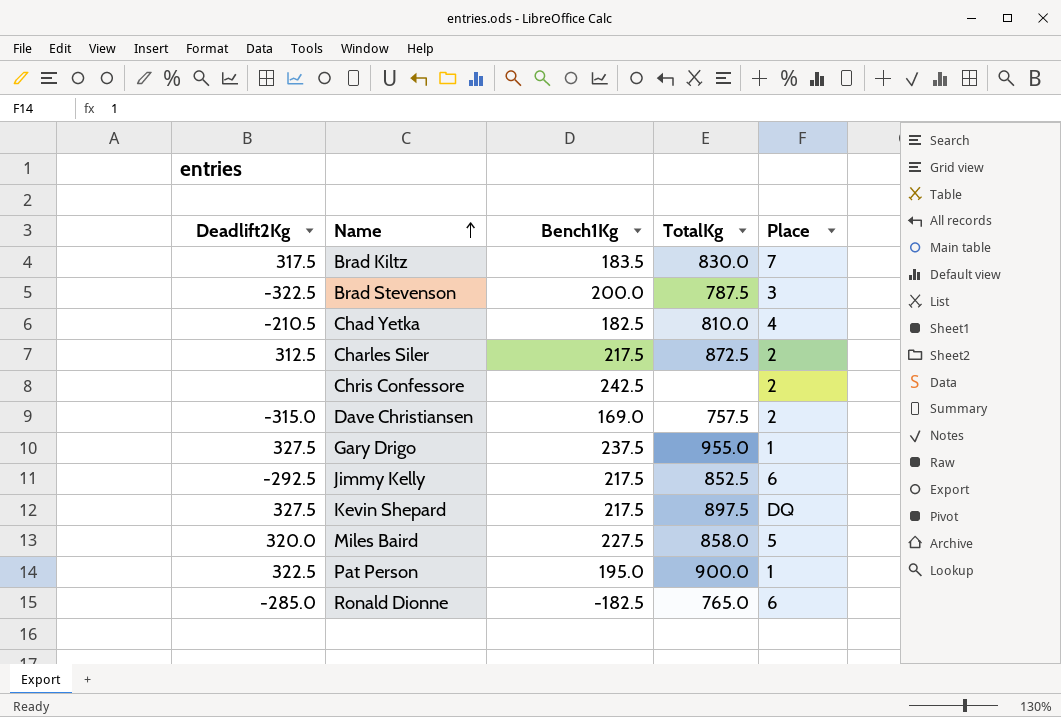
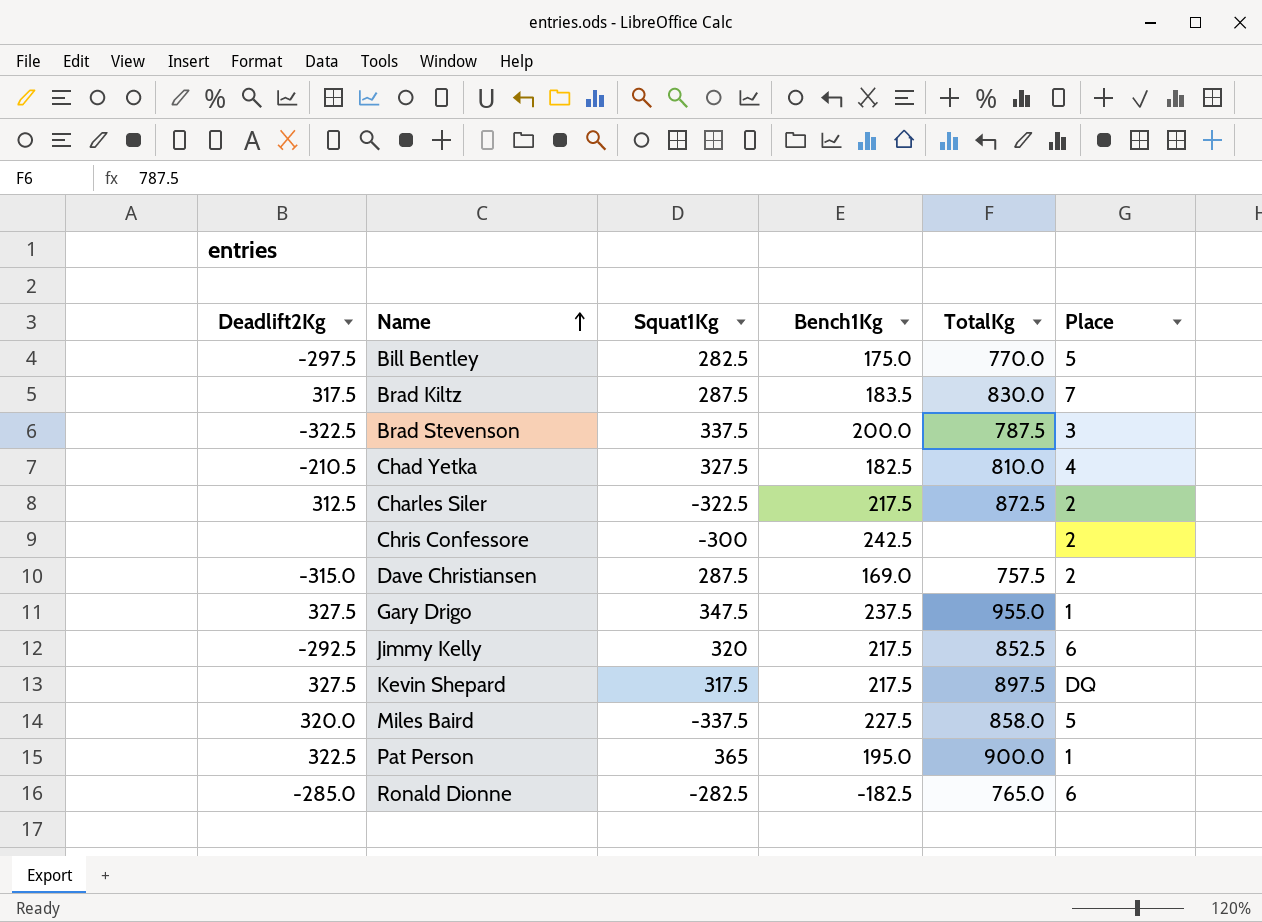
column Squat1Kg | position: none -> 3
row Bill Bentley: none -> -297.5 | 282.5 | 175.0 | 770.0 | 5

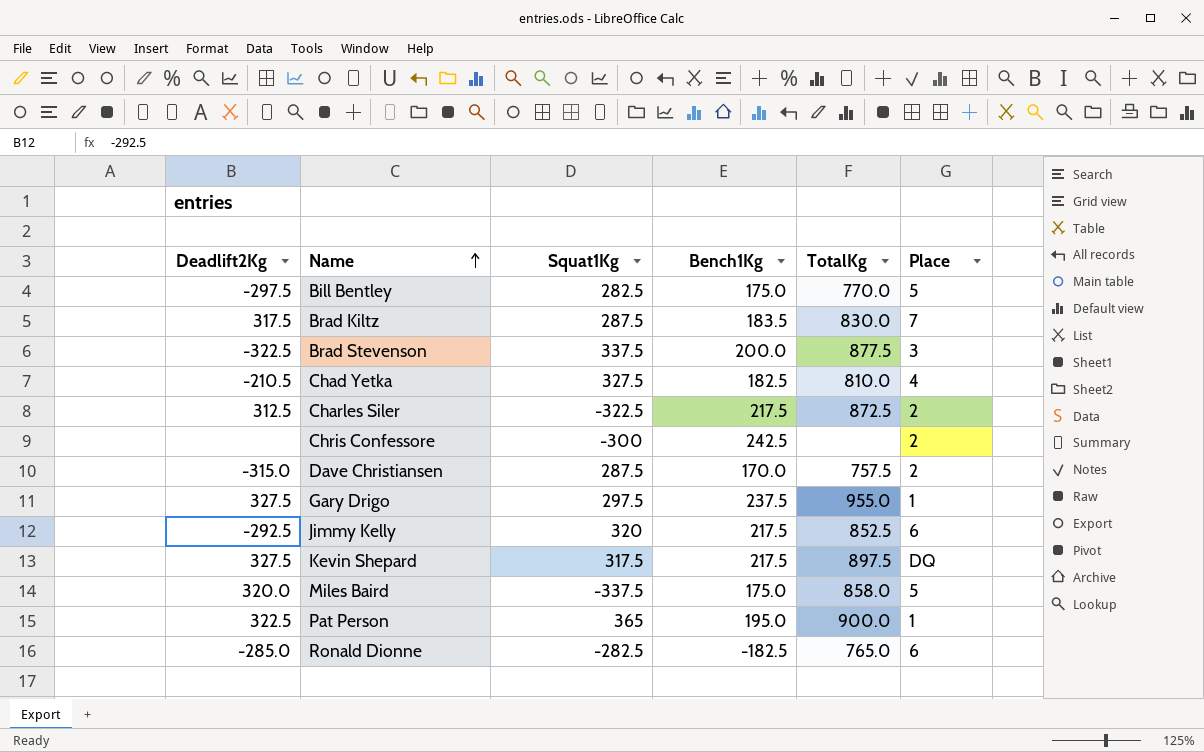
Brad Stevenson | TotalKg: 787.5 -> 877.5
Dave Christiansen | Bench1Kg: 169.0 -> 170.0
Gary Drigo | Squat1Kg: 347.5 -> 297.5
Miles Baird | Bench1Kg: 227.5 -> 175.0

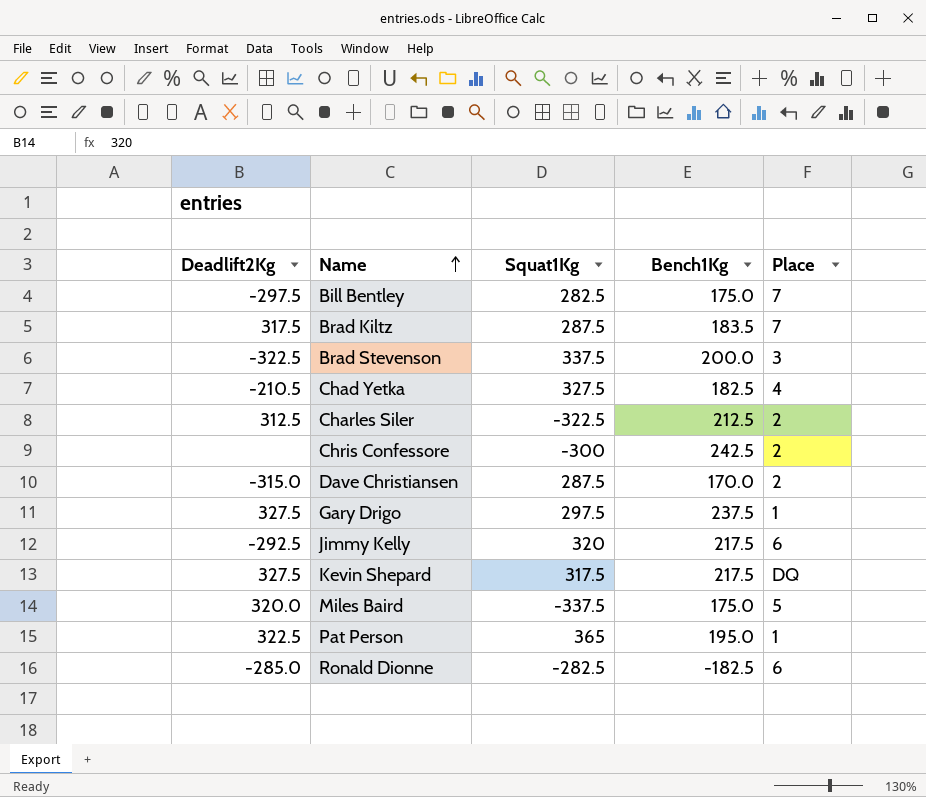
column TotalKg | position: 5 -> none
Bill Bentley | Place: 5 -> 7
Charles Siler | Bench1Kg: 217.5 -> 212.5

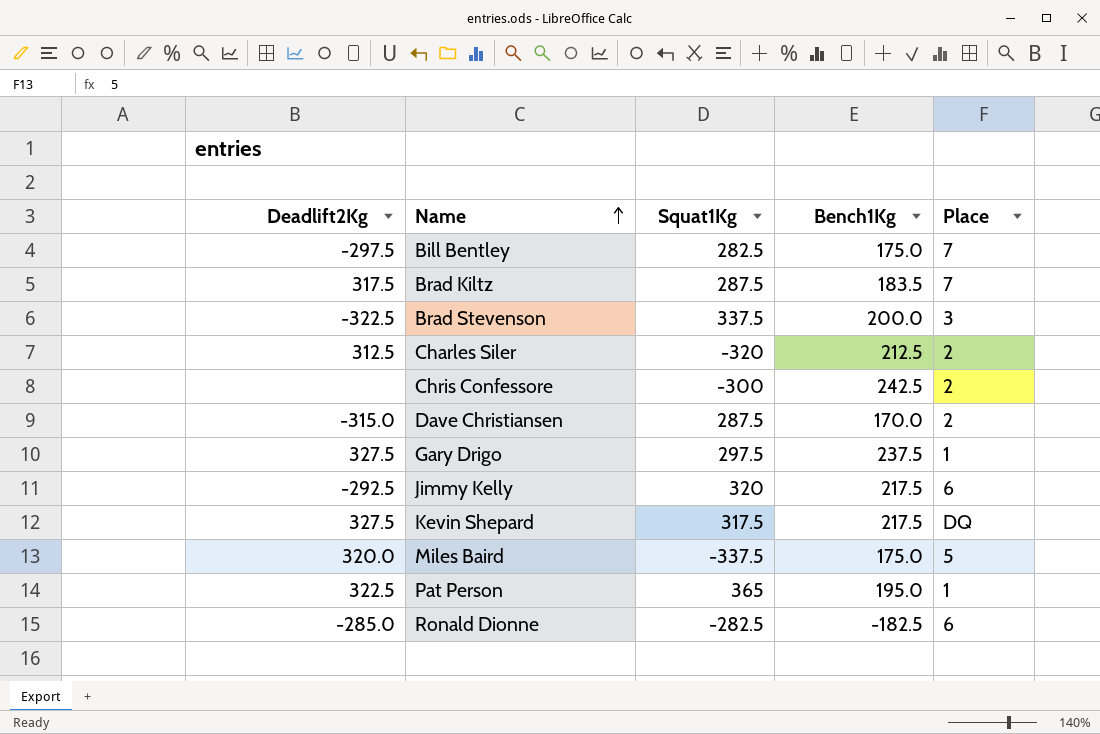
row Chad Yetka: -210.5 | 327.5 | 182.5 | 4 -> none
Charles Siler | Squat1Kg: -322.5 -> -320

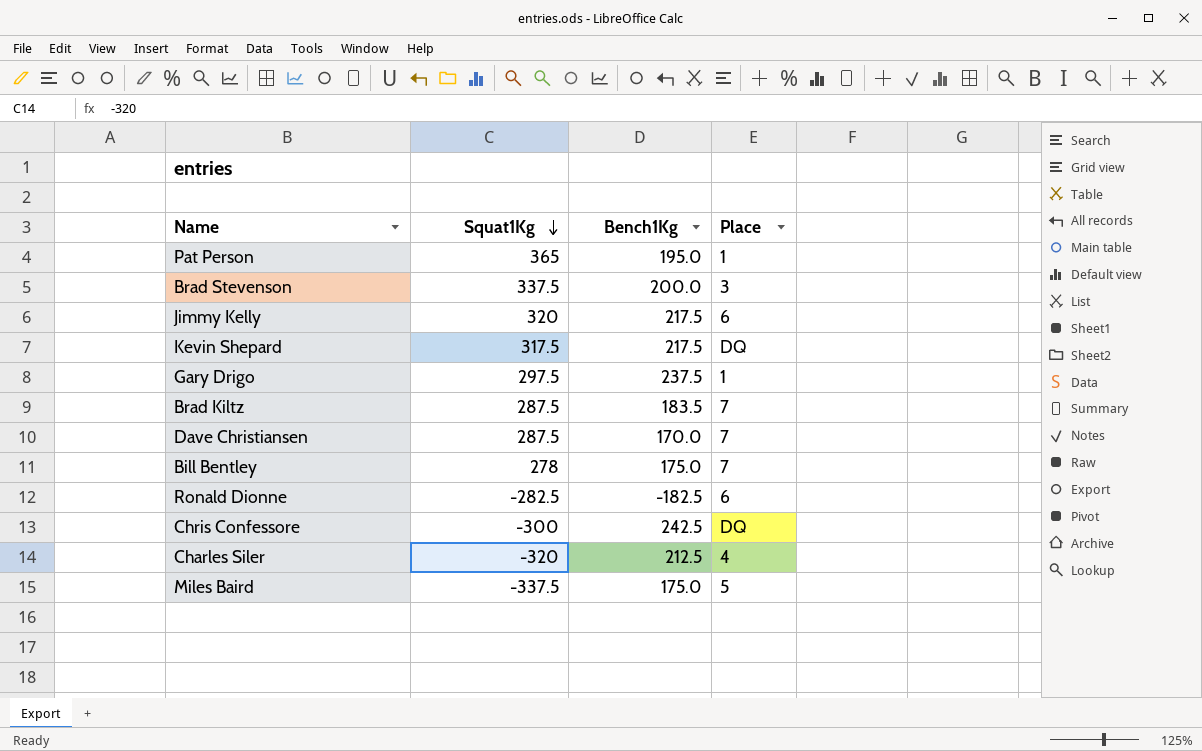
row order: Name ascending -> Squat1Kg descending
column Deadlift2Kg | position: 1 -> none
Dave Christiansen | Place: 2 -> 7
Bill Bentley | Squat1Kg: 282.5 -> 278
Chris Confessore | Place: 2 -> DQ
Charles Siler | Place: 2 -> 4

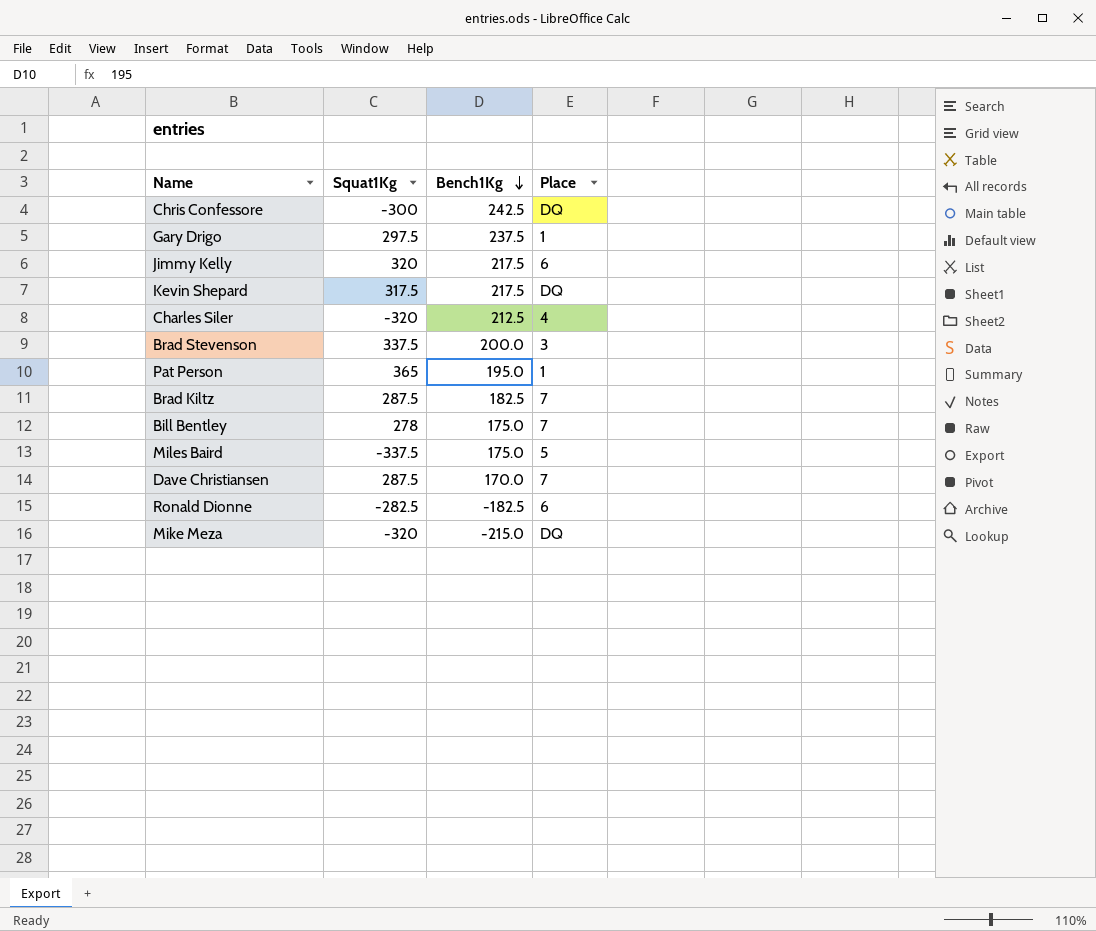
row order: Squat1Kg descending -> Bench1Kg descending
Brad Kiltz | Bench1Kg: 183.5 -> 182.5
row Mike Meza: none -> -320 | -215.0 | DQ

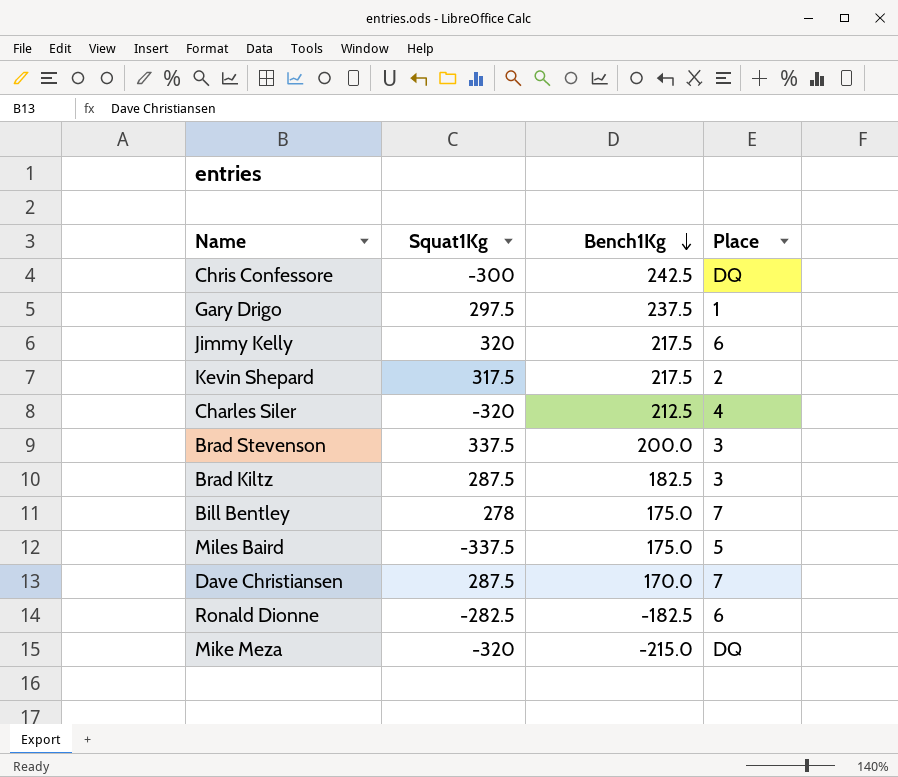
row Pat Person: 365 | 195.0 | 1 -> none
Kevin Shepard | Place: DQ -> 2
Brad Kiltz | Place: 7 -> 3

